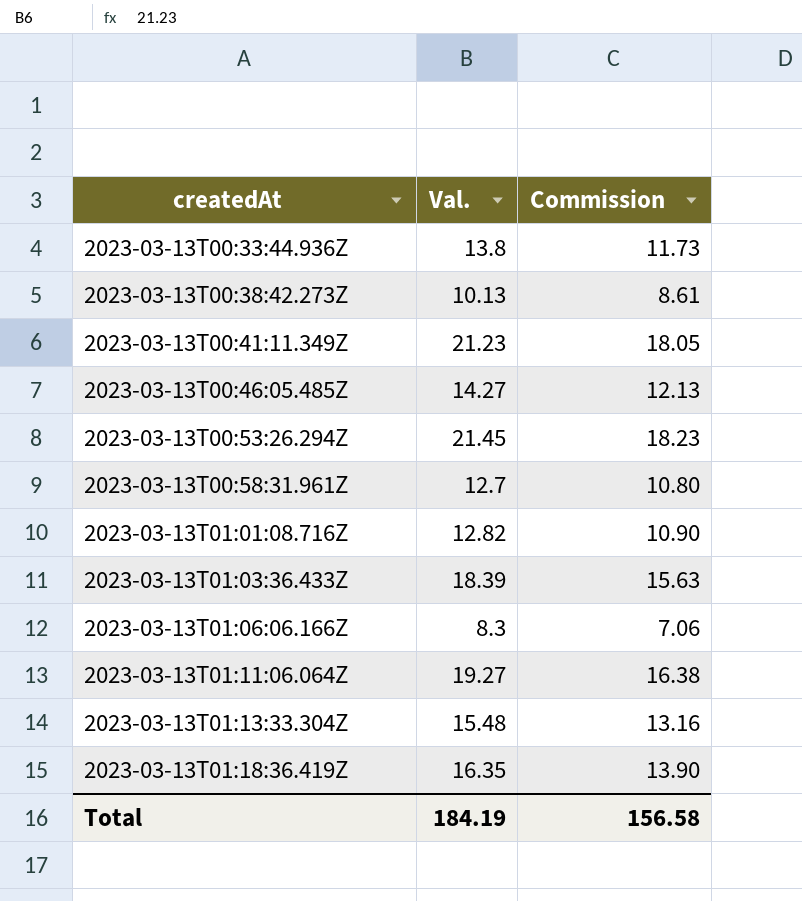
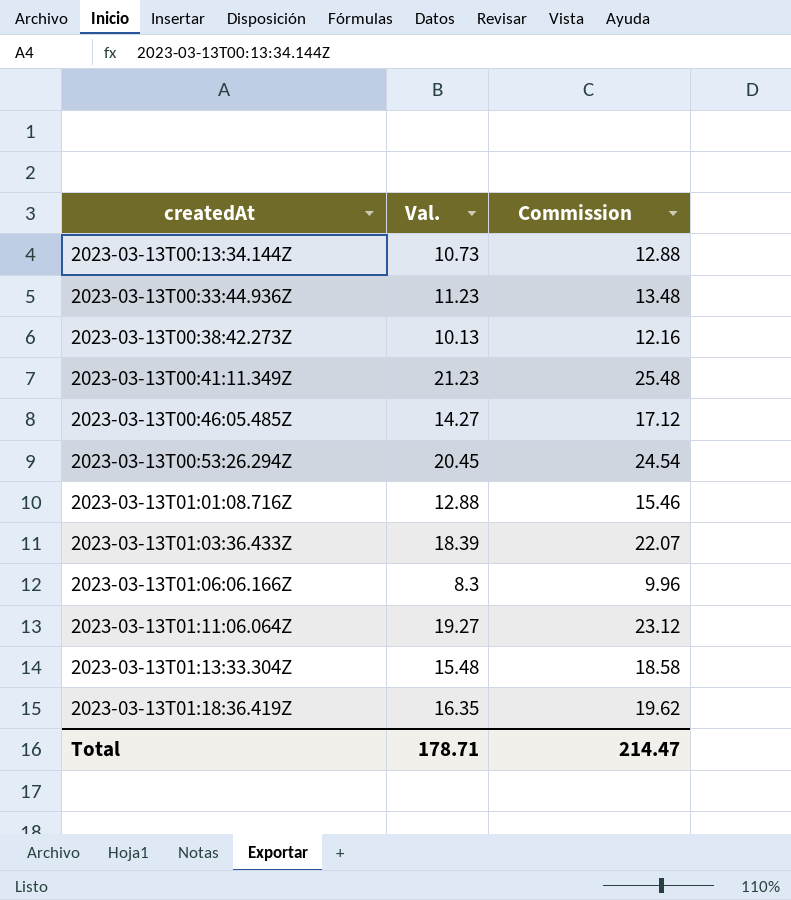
column Commission | formula: [Val.] * 0.85 -> [Val.] * 1.2
row 2023-03-13T00:58:31.961Z: 12.7 | 10.80 -> none
row 2023-03-13T00:13:34.144Z: none -> 10.73 | 12.88
2023-03-13T00:33:44.936Z | Val.: 13.8 -> 11.23
2023-03-13T00:53:26.294Z | Val.: 21.45 -> 20.45
2023-03-13T01:01:08.716Z | Val.: 12.82 -> 12.88
Total | Val.: 184.19 -> 178.71
Total | Commission: 156.58 -> 214.47

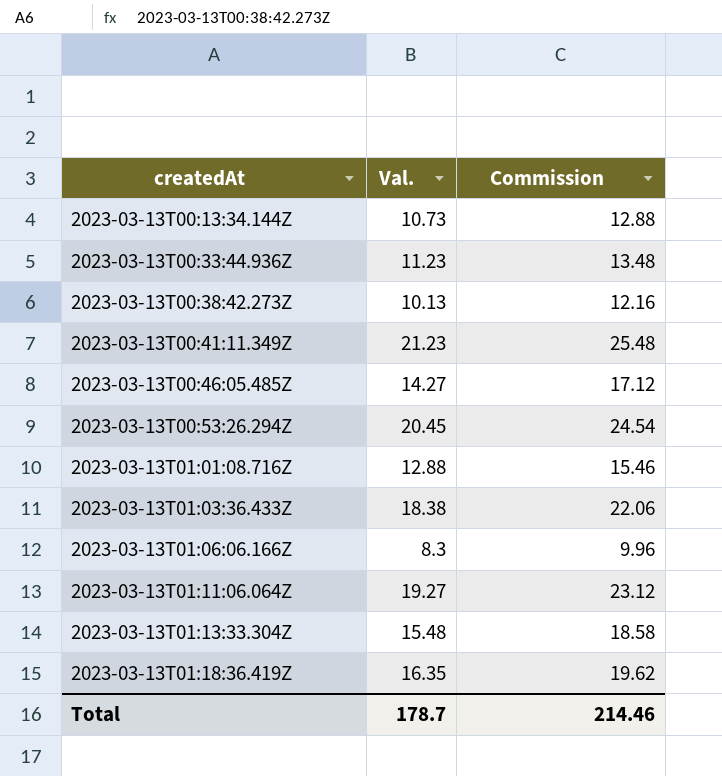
2023-03-13T01:03:36.433Z | Val.: 18.39 -> 18.38
2023-03-13T01:03:36.433Z | Commission: 22.07 -> 22.06
Total | Val.: 178.71 -> 178.7
Total | Commission: 214.47 -> 214.46

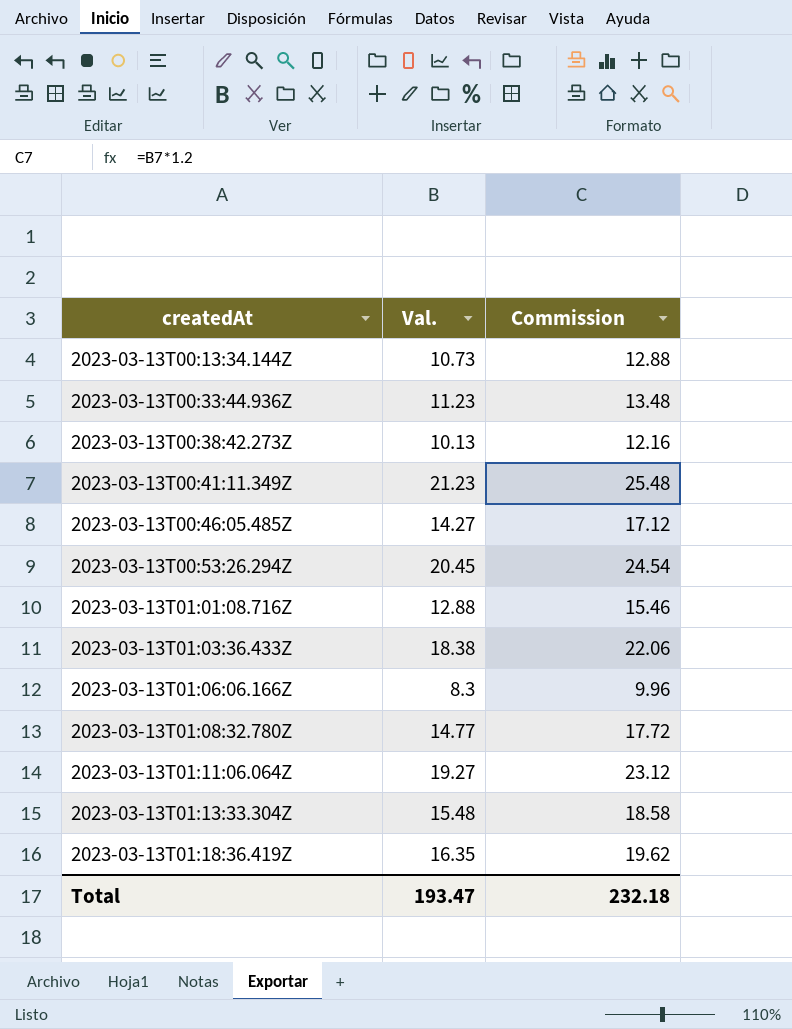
row 2023-03-13T01:08:32.780Z: none -> 14.77 | 17.72
Total | Val.: 178.7 -> 193.47
Total | Commission: 214.46 -> 232.18

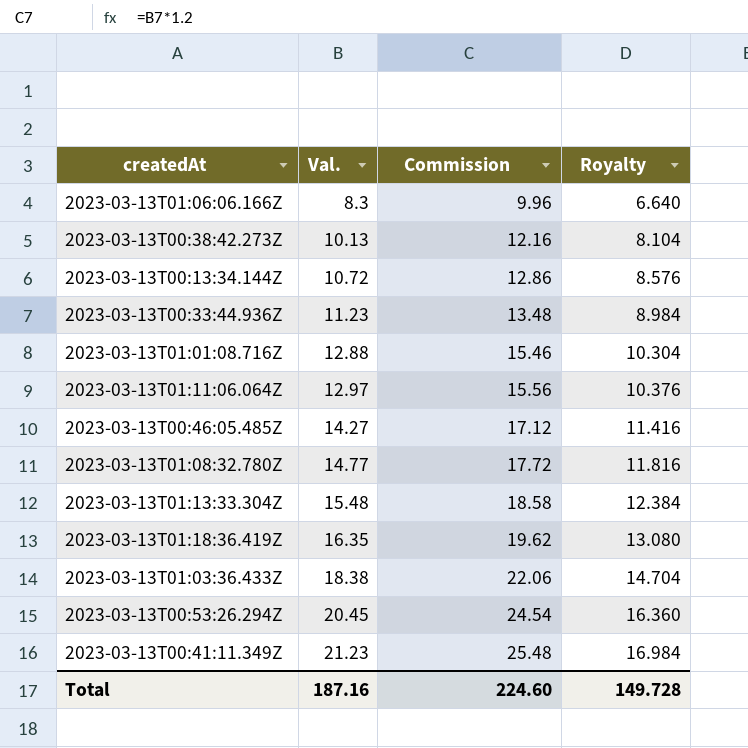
row order: createdAt ascending -> Val. ascending
column Royalty | formula: none -> [Val.] * 0.8
2023-03-13T00:13:34.144Z | Val.: 10.73 -> 10.72
2023-03-13T00:13:34.144Z | Commission: 12.88 -> 12.86
2023-03-13T01:11:06.064Z | Val.: 19.27 -> 12.97
2023-03-13T01:11:06.064Z | Commission: 23.12 -> 15.56
Total | Val.: 193.47 -> 187.16
Total | Commission: 232.18 -> 224.60

